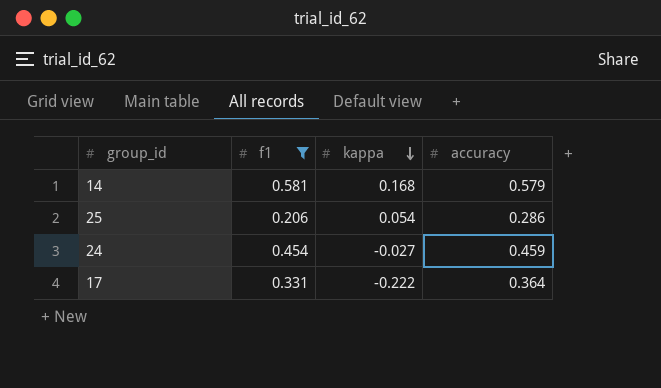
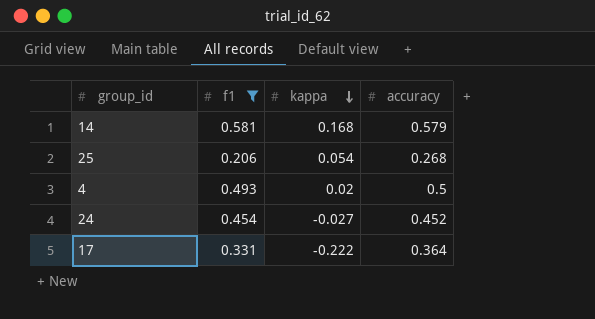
25 | accuracy: 0.286 -> 0.268
row 4: none -> 0.493 | 0.02 | 0.5
24 | accuracy: 0.459 -> 0.452

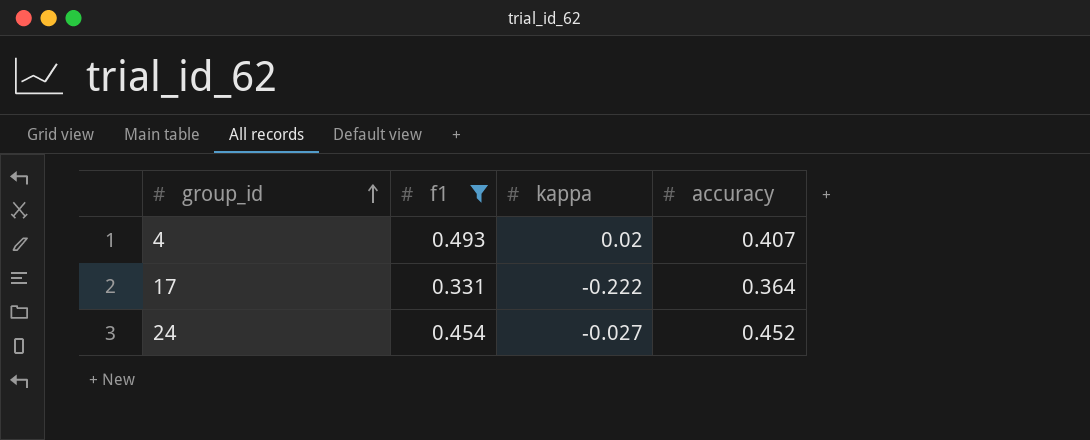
row order: kappa descending -> group_id ascending
row 14: 0.581 | 0.168 | 0.579 -> none
row 25: 0.206 | 0.054 | 0.268 -> none
4 | accuracy: 0.5 -> 0.407

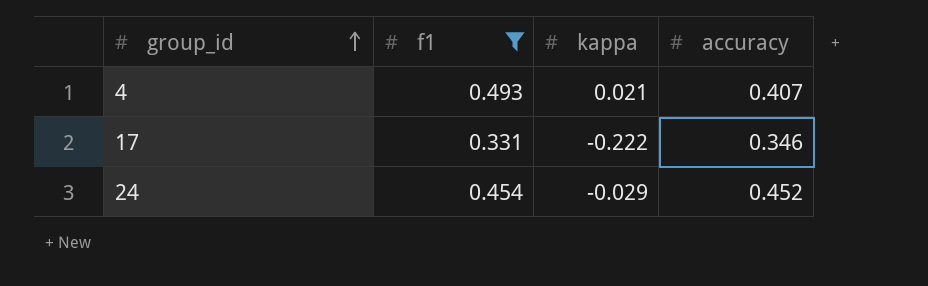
4 | kappa: 0.02 -> 0.021
17 | accuracy: 0.364 -> 0.346
24 | kappa: -0.027 -> -0.029

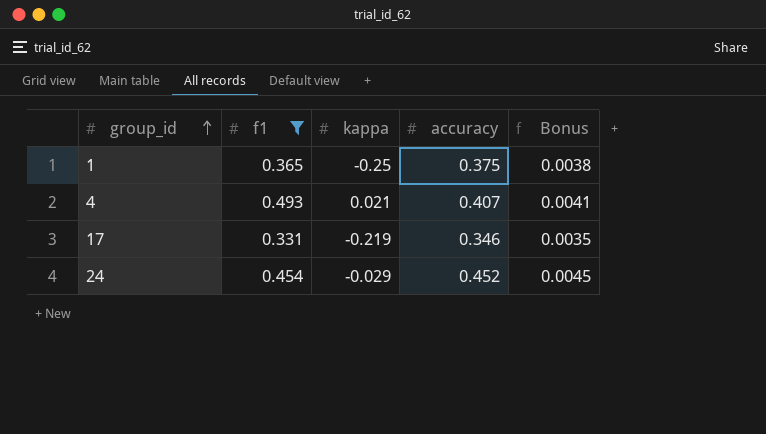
column Bonus | formula: none -> [accuracy] * 0.01
row 1: none -> 0.365 | -0.25 | 0.375 | 0.0038
17 | kappa: -0.222 -> -0.219

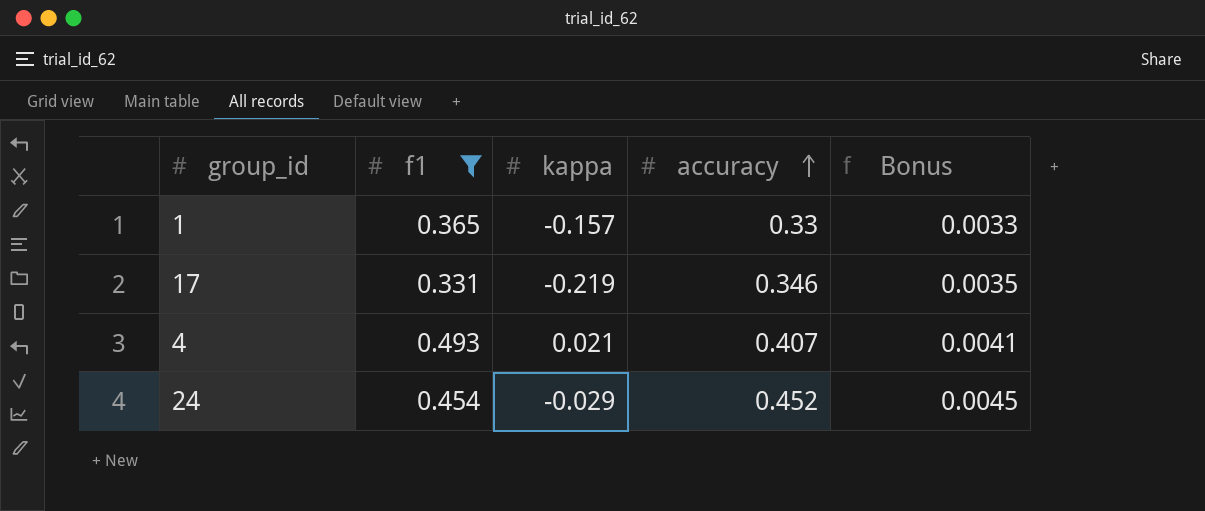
row order: group_id ascending -> accuracy ascending
1 | kappa: -0.25 -> -0.157
1 | accuracy: 0.375 -> 0.33
1 | Bonus: 0.0038 -> 0.0033

